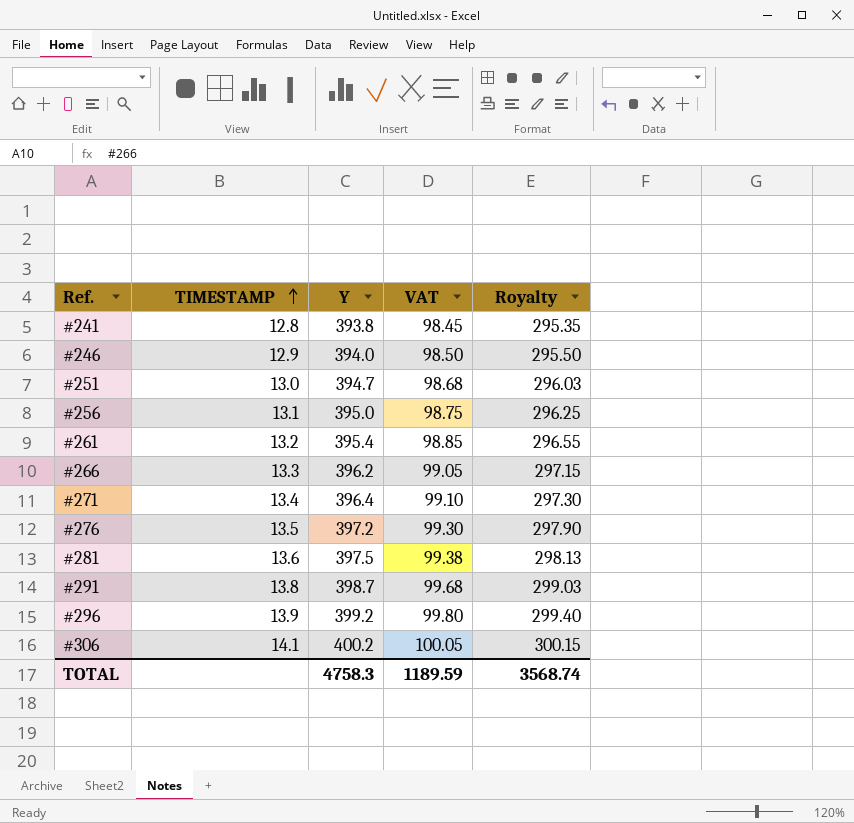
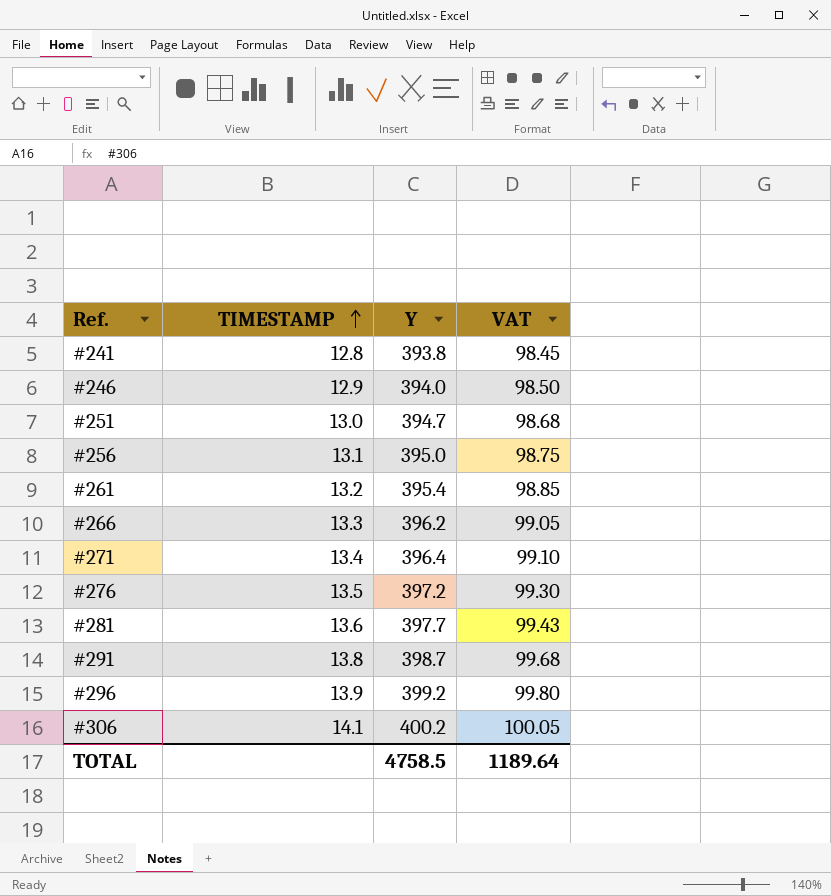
column Royalty | formula: [Y] * 0.75 -> none
#281 | Y: 397.5 -> 397.7
#281 | VAT: 99.38 -> 99.43
TOTAL | Y: 4758.3 -> 4758.5
TOTAL | VAT: 1189.59 -> 1189.64

